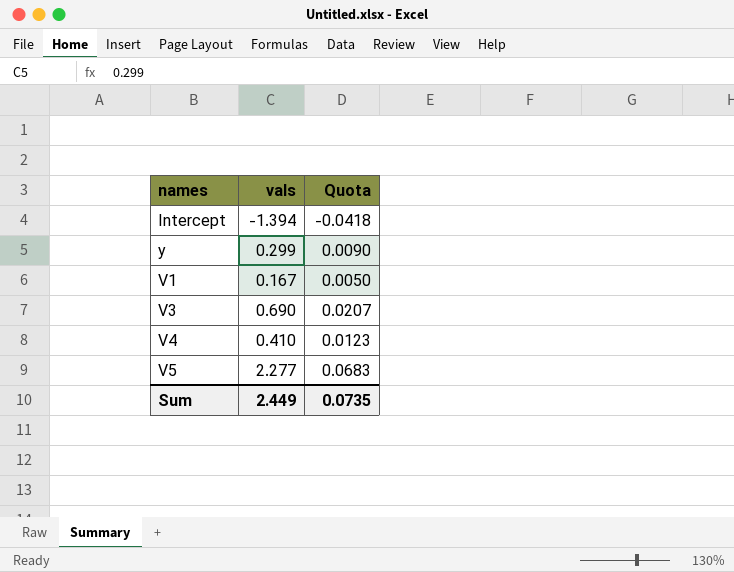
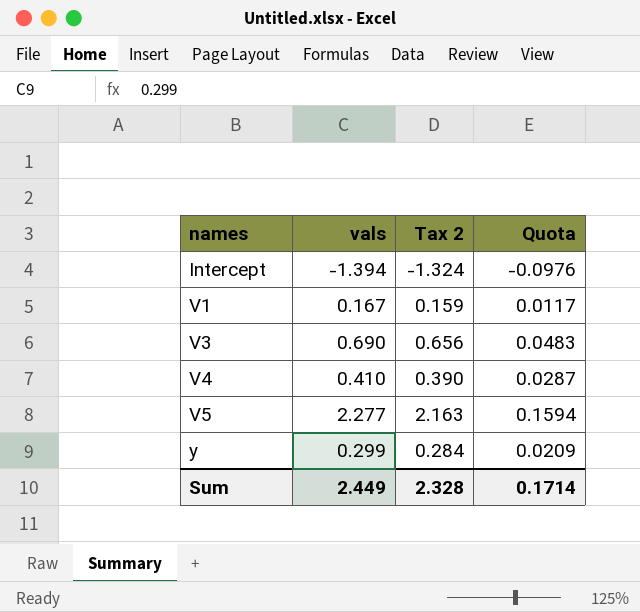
row order: none -> names ascending
column Tax 2 | formula: none -> [vals] * 0.95
column Quota | formula: [vals] * 0.03 -> [vals] * 0.07
Sum | Quota: 0.0735 -> 0.1714

